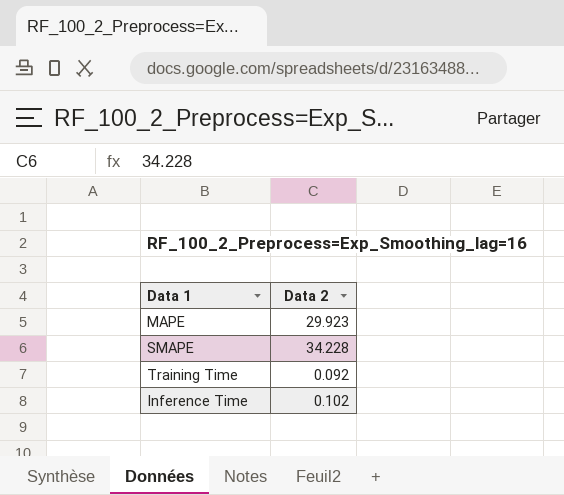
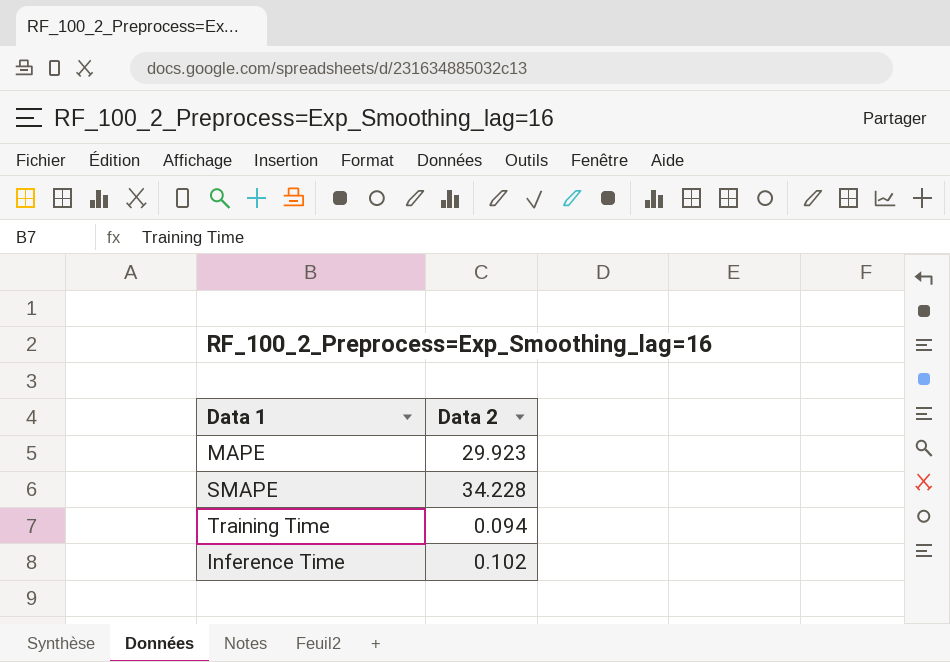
Training Time | Data 2: 0.092 -> 0.094

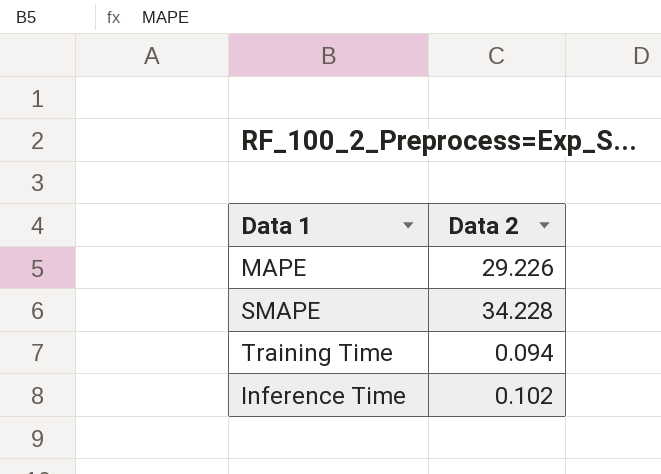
MAPE | Data 2: 29.923 -> 29.226

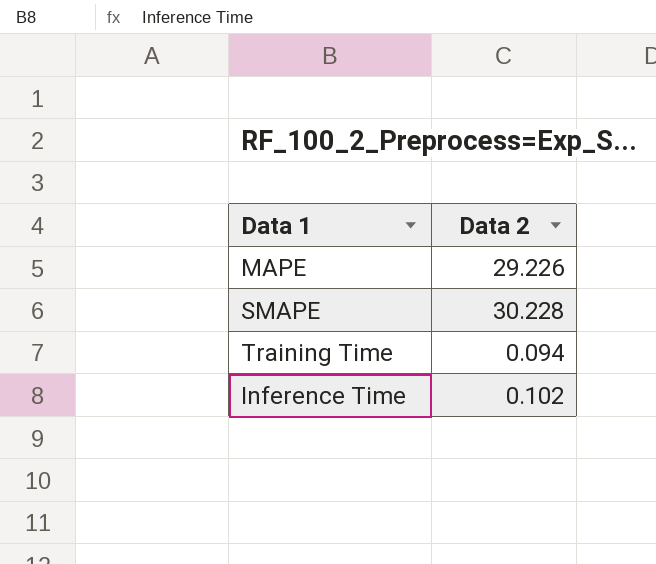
SMAPE | Data 2: 34.228 -> 30.228

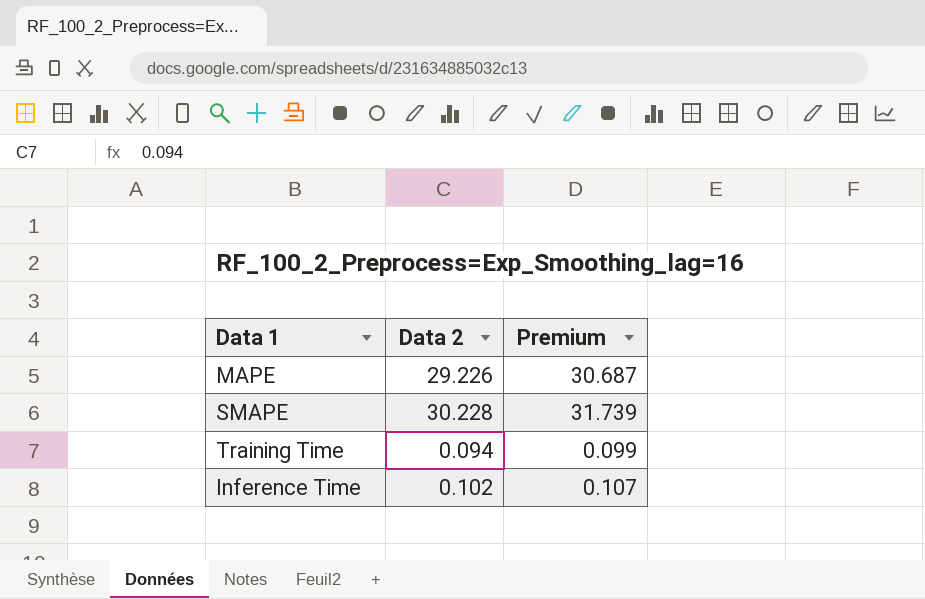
column Premium | formula: none -> [Data 2] * 1.05

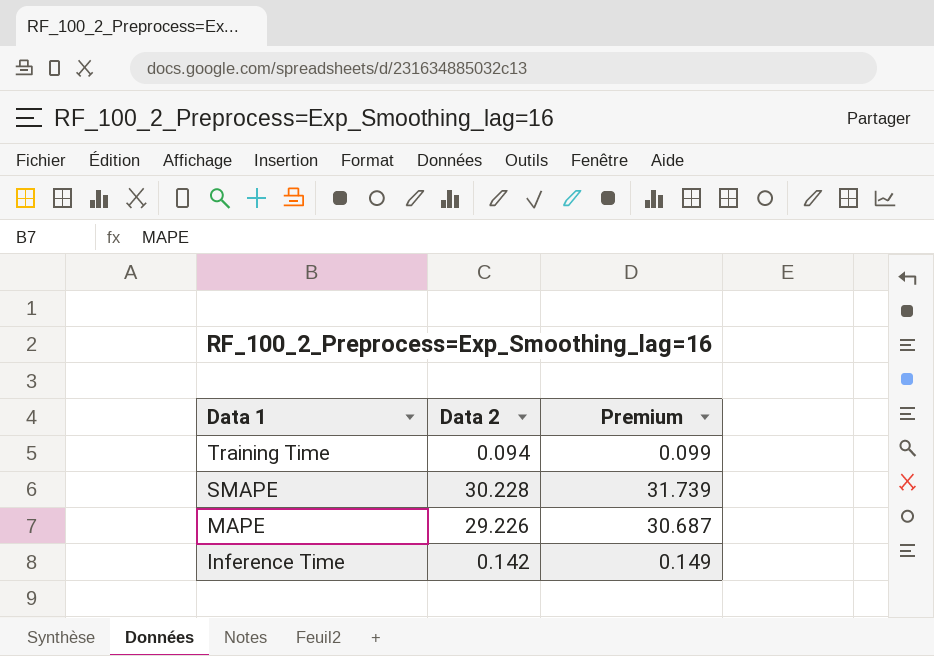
row order: none -> Data 1 descending
Inference Time | Data 2: 0.102 -> 0.142
Inference Time | Premium: 0.107 -> 0.149

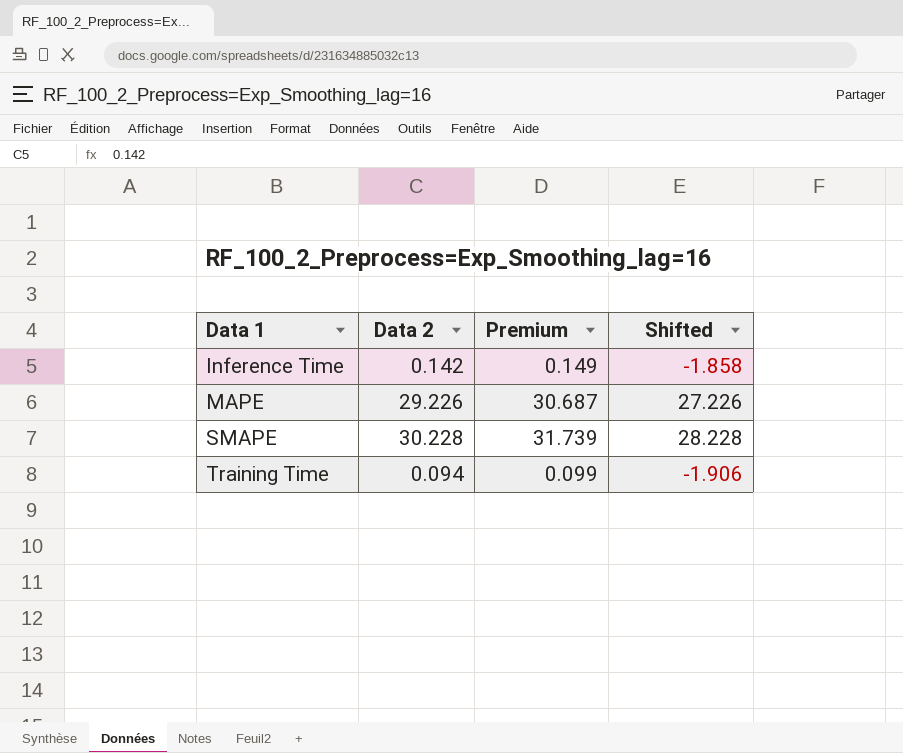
row order: Data 1 descending -> Data 1 ascending
column Shifted | formula: none -> [Data 2] - 2

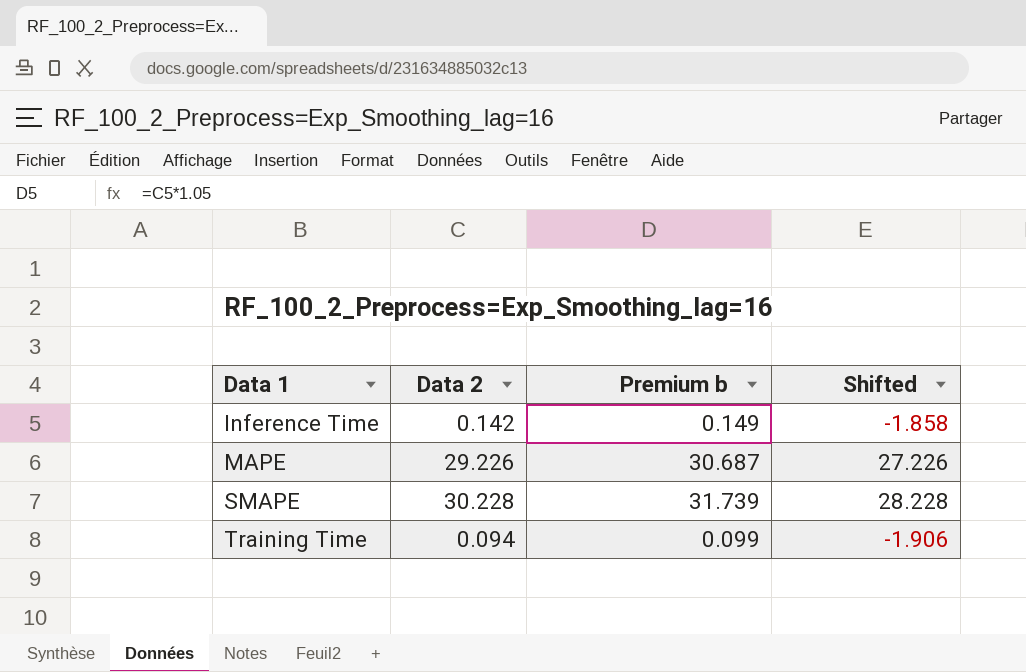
column name: Premium -> Premium b

